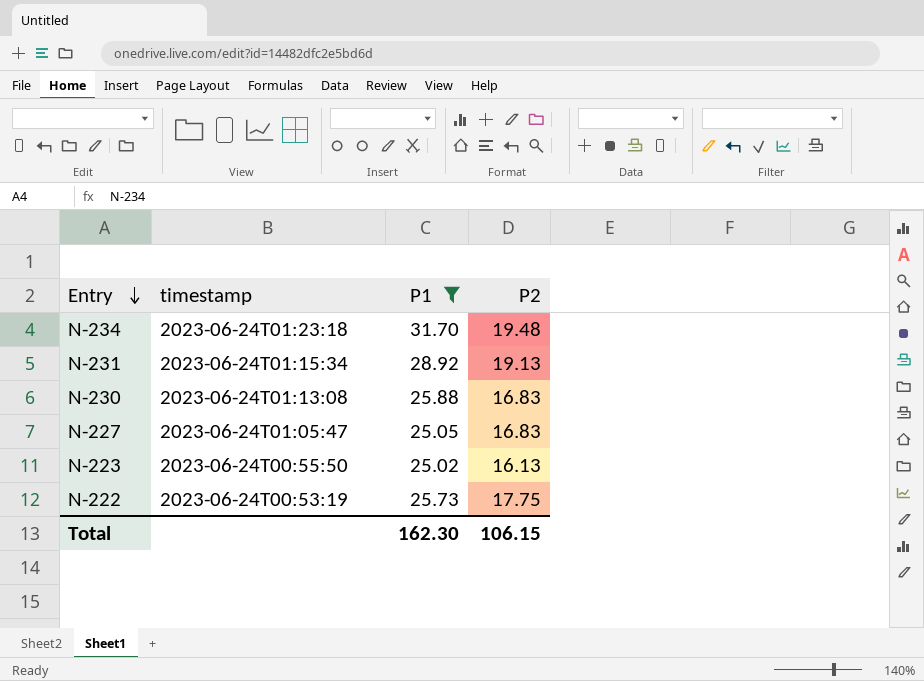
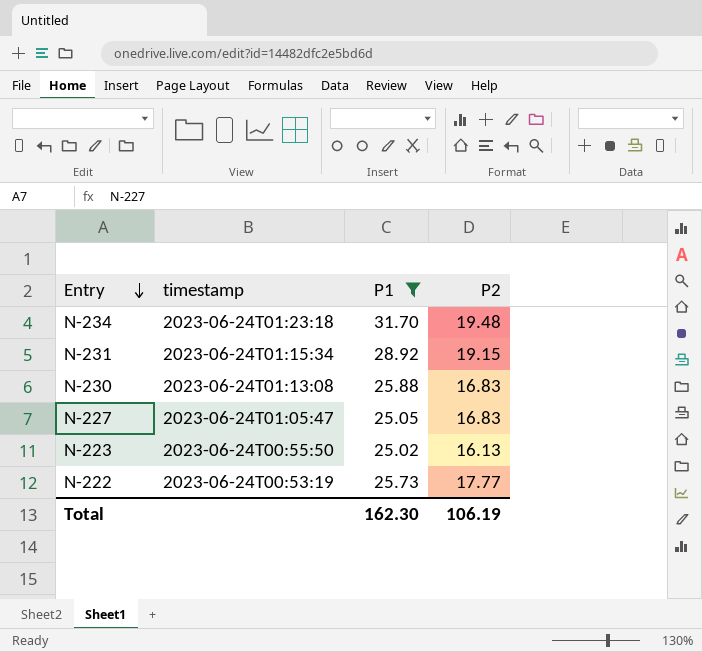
N-231 | P2: 19.13 -> 19.15
N-222 | P2: 17.75 -> 17.77
Total | P2: 106.15 -> 106.19

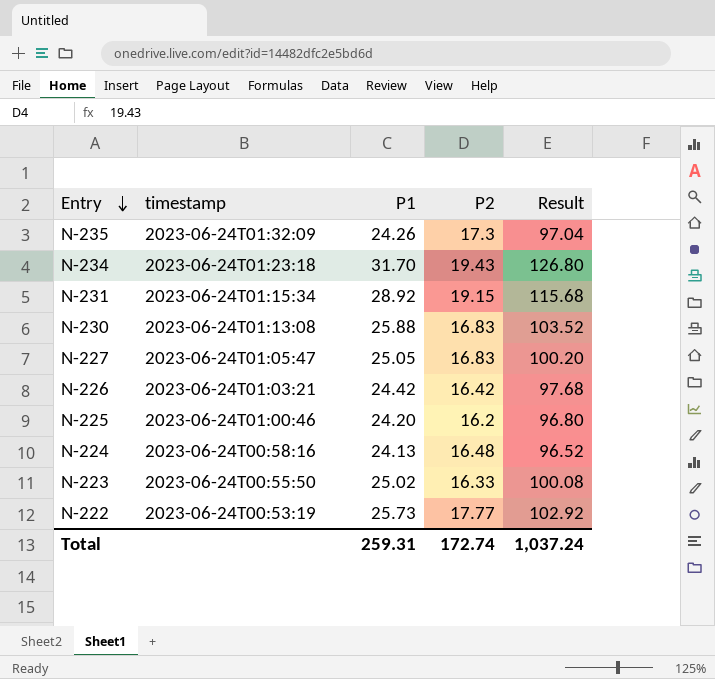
filter: P1 >= 25.02 -> none
column Result | formula: none -> [P1] * 4
N-234 | P2: 19.48 -> 19.43
N-223 | P2: 16.13 -> 16.33
Total | P1: 162.30 -> 259.31
Total | P2: 106.19 -> 172.74

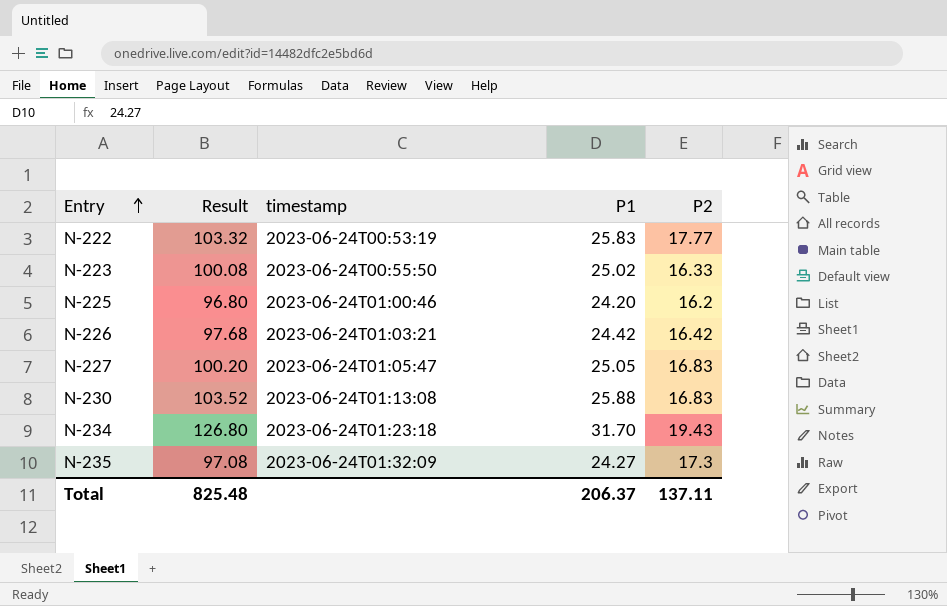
row order: Entry descending -> Entry ascending
column Result | position: 5 -> 2
row N-231: 2023-06-24T01:15:34 | 28.92 | 19.15 | 115.68 -> none
row N-224: 2023-06-24T00:58:16 | 24.13 | 16.48 | 96.52 -> none
N-222 | Result: 102.92 -> 103.32
N-222 | P1: 25.73 -> 25.83
N-235 | Result: 97.04 -> 97.08
N-235 | P1: 24.26 -> 24.27
Total | Result: 1,037.24 -> 825.48
Total | P1: 259.31 -> 206.37
Total | P2: 172.74 -> 137.11

